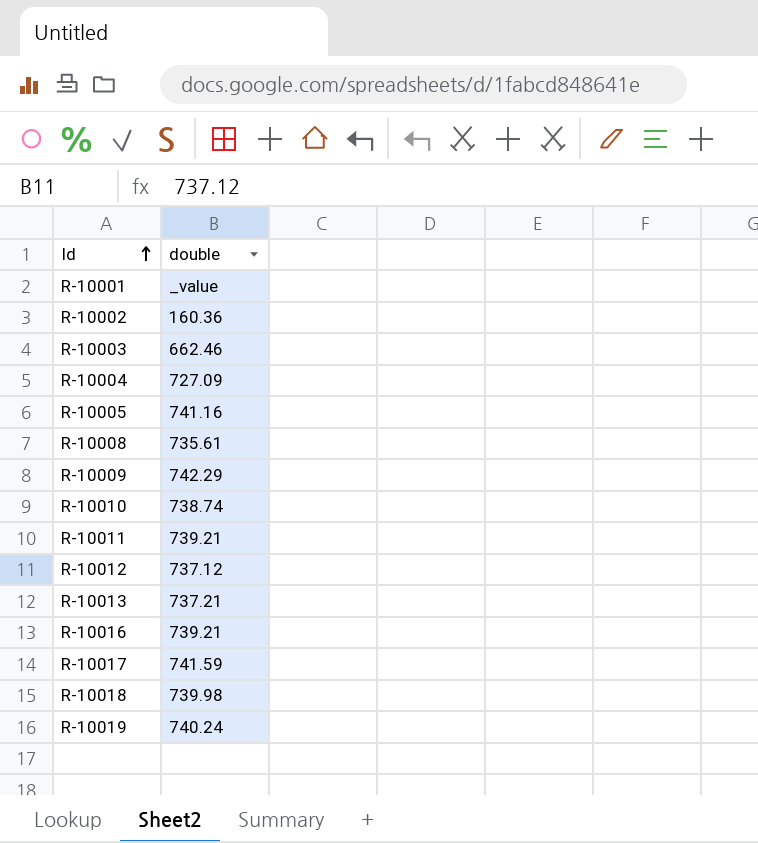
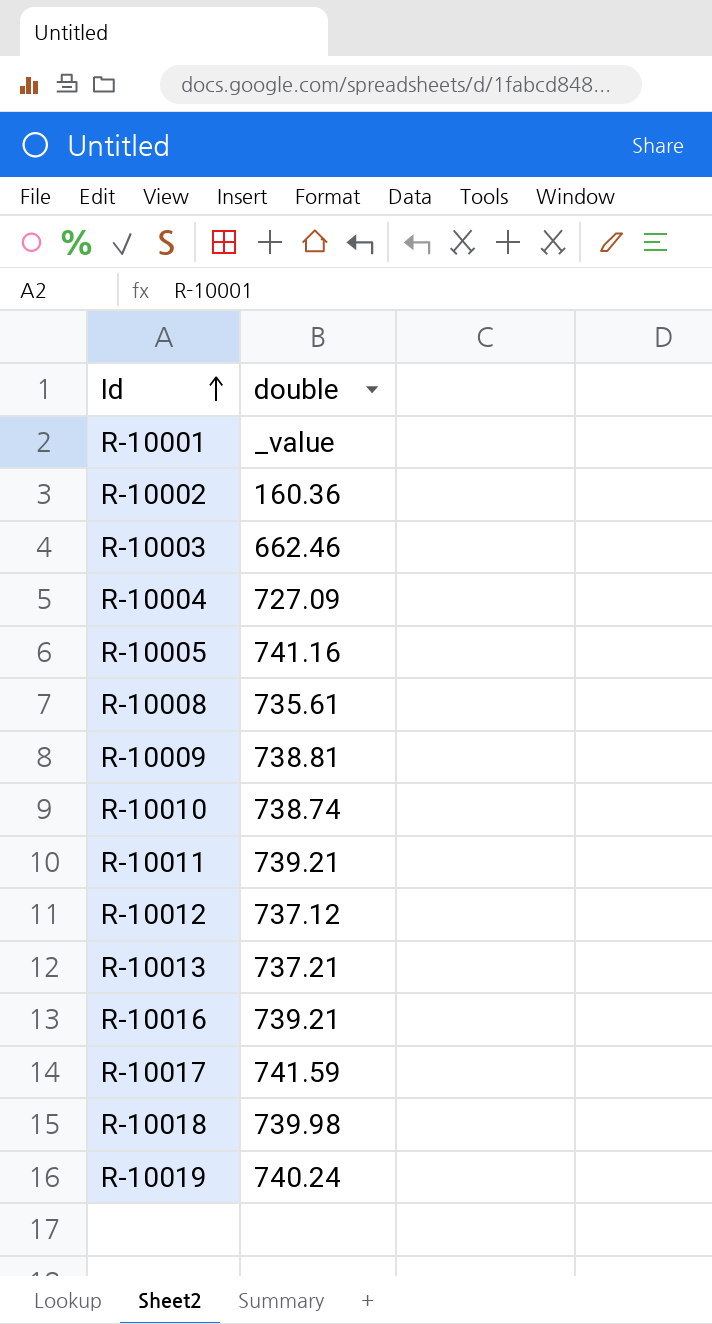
R-10009 | double: 742.29 -> 738.81

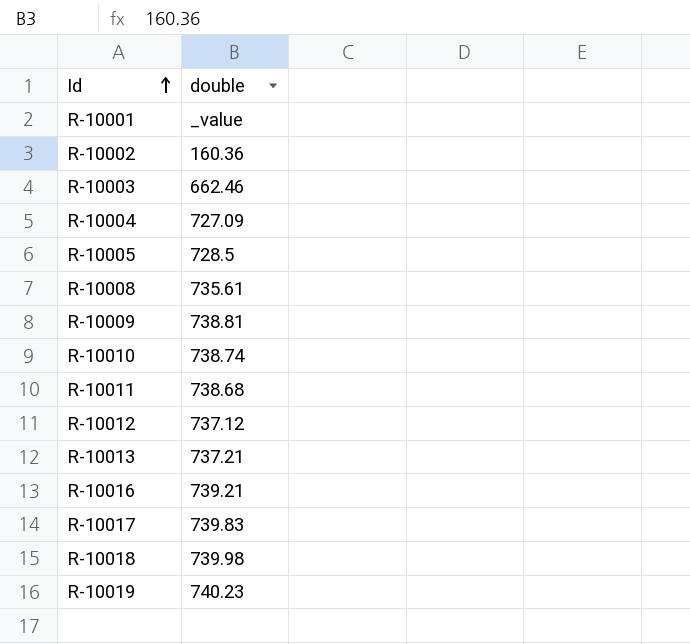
R-10005 | double: 741.16 -> 728.5
R-10011 | double: 739.21 -> 738.68
R-10017 | double: 741.59 -> 739.83
R-10019 | double: 740.24 -> 740.23

